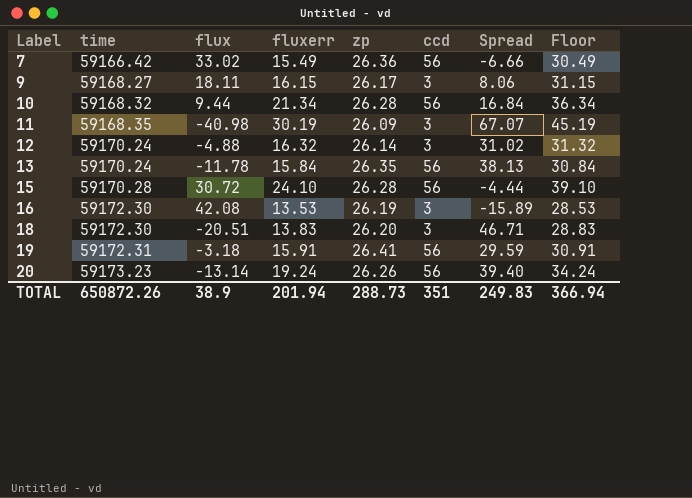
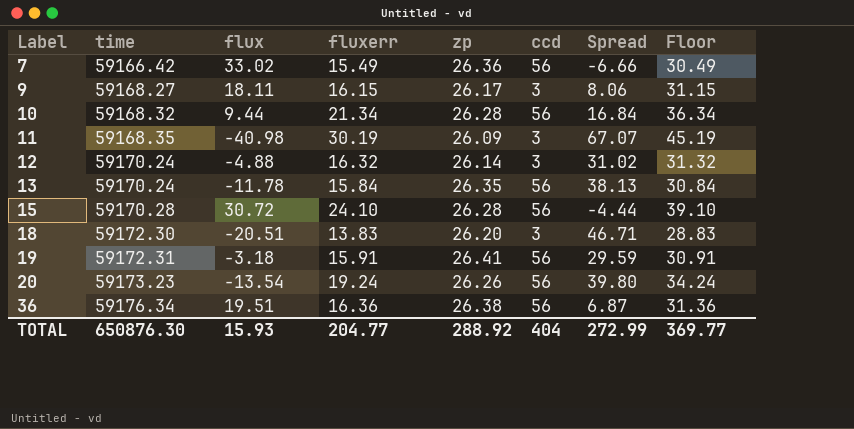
row 16: 59172.30 | 42.08 | 13.53 | 26.19 | 3 | -15.89 | 28.53 -> none
20 | flux: -13.14 -> -13.54
20 | Spread: 39.40 -> 39.80
row 36: none -> 59176.34 | 19.51 | 16.36 | 26.38 | 56 | 6.87 | 31.36
TOTAL | time: 650872.26 -> 650876.30
TOTAL | flux: 38.9 -> 15.93
TOTAL | fluxerr: 201.94 -> 204.77
TOTAL | zp: 288.73 -> 288.92
TOTAL | ccd: 351 -> 404
TOTAL | Spread: 249.83 -> 272.99
TOTAL | Floor: 366.94 -> 369.77

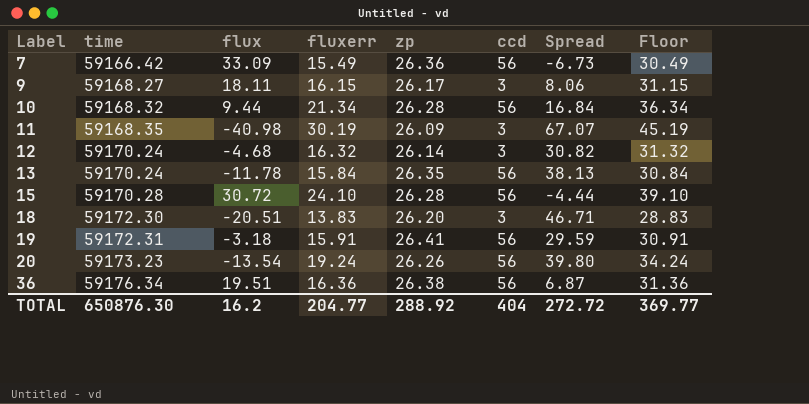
7 | flux: 33.02 -> 33.09
7 | Spread: -6.66 -> -6.73
12 | flux: -4.88 -> -4.68
12 | Spread: 31.02 -> 30.82
TOTAL | flux: 15.93 -> 16.2
TOTAL | Spread: 272.99 -> 272.72

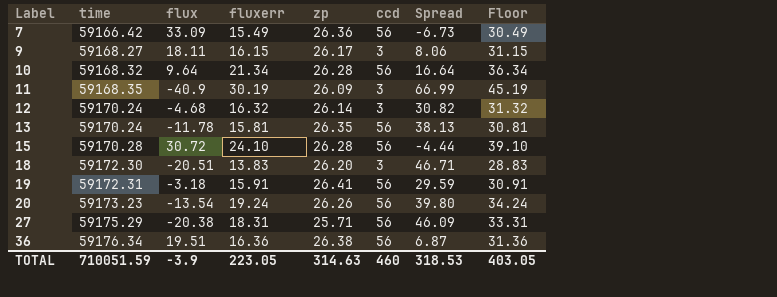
10 | flux: 9.44 -> 9.64
10 | Spread: 16.84 -> 16.64
11 | flux: -40.98 -> -40.9
11 | Spread: 67.07 -> 66.99
13 | fluxerr: 15.84 -> 15.81
13 | Floor: 30.84 -> 30.81
row 27: none -> 59175.29 | -20.38 | 18.31 | 25.71 | 56 | 46.09 | 33.31
TOTAL | time: 650876.30 -> 710051.59
TOTAL | flux: 16.2 -> -3.9
TOTAL | fluxerr: 204.77 -> 223.05
TOTAL | zp: 288.92 -> 314.63
TOTAL | ccd: 404 -> 460
TOTAL | Spread: 272.72 -> 318.53
TOTAL | Floor: 369.77 -> 403.05

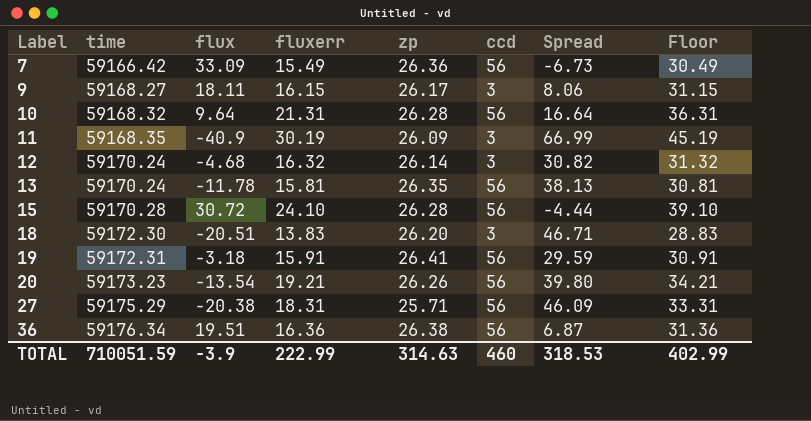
10 | fluxerr: 21.34 -> 21.31
10 | Floor: 36.34 -> 36.31
20 | fluxerr: 19.24 -> 19.21
20 | Floor: 34.24 -> 34.21
TOTAL | fluxerr: 223.05 -> 222.99
TOTAL | Floor: 403.05 -> 402.99

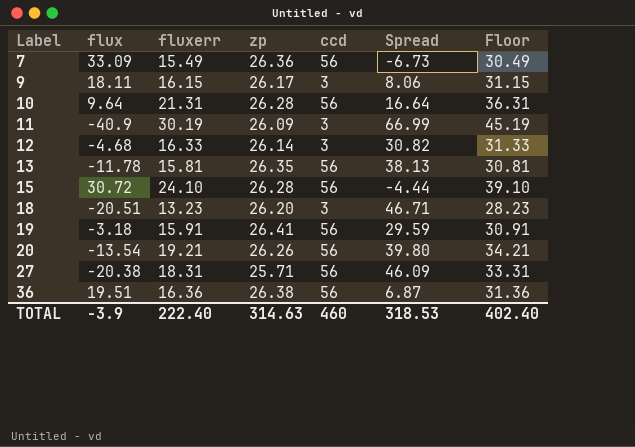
column time | position: 2 -> none
12 | fluxerr: 16.32 -> 16.33
12 | Floor: 31.32 -> 31.33
18 | fluxerr: 13.83 -> 13.23
18 | Floor: 28.83 -> 28.23
TOTAL | fluxerr: 222.99 -> 222.40
TOTAL | Floor: 402.99 -> 402.40

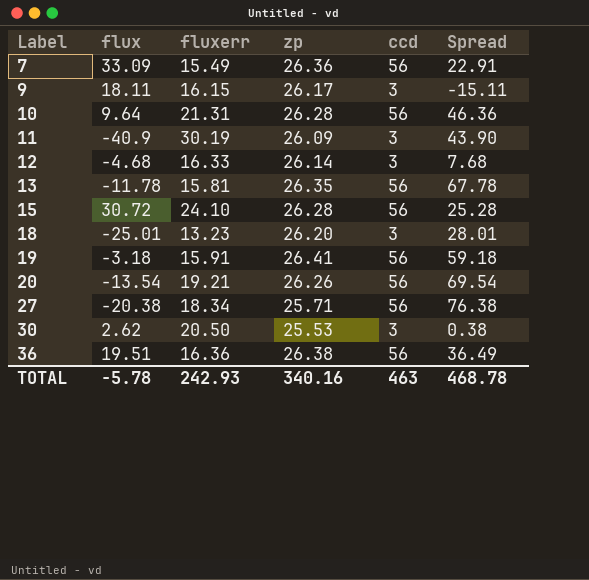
column Floor | formula: [fluxerr] + 15 -> none
column Spread | formula: [zp] - [flux] -> [ccd] - [flux]
18 | flux: -20.51 -> -25.01
27 | fluxerr: 18.31 -> 18.34
row 30: none -> 2.62 | 20.50 | 25.53 | 3 | 0.38
TOTAL | flux: -3.9 -> -5.78
TOTAL | fluxerr: 222.40 -> 242.93
TOTAL | zp: 314.63 -> 340.16
TOTAL | ccd: 460 -> 463
TOTAL | Spread: 318.53 -> 468.78

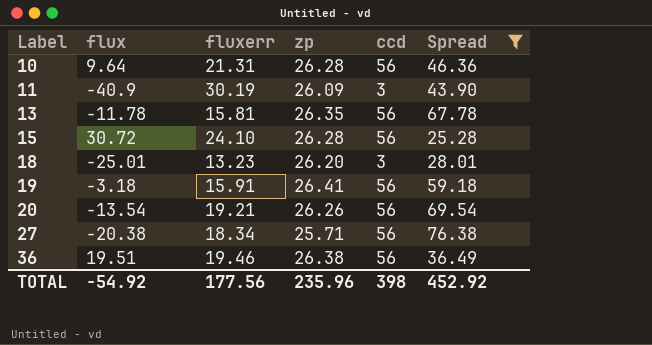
filter: none -> Spread >= 25.28
36 | fluxerr: 16.36 -> 19.46
TOTAL | flux: -5.78 -> -54.92
TOTAL | fluxerr: 242.93 -> 177.56
TOTAL | zp: 340.16 -> 235.96
TOTAL | ccd: 463 -> 398
TOTAL | Spread: 468.78 -> 452.92

